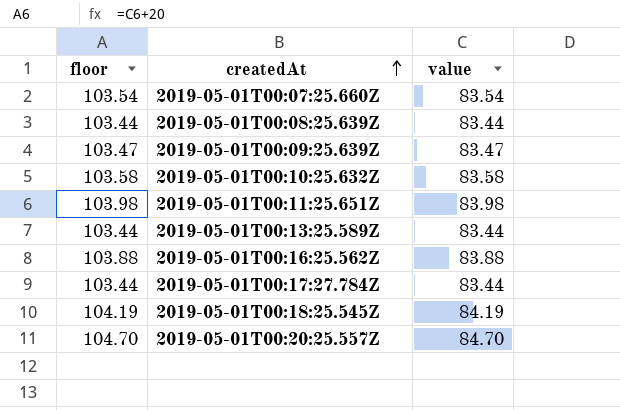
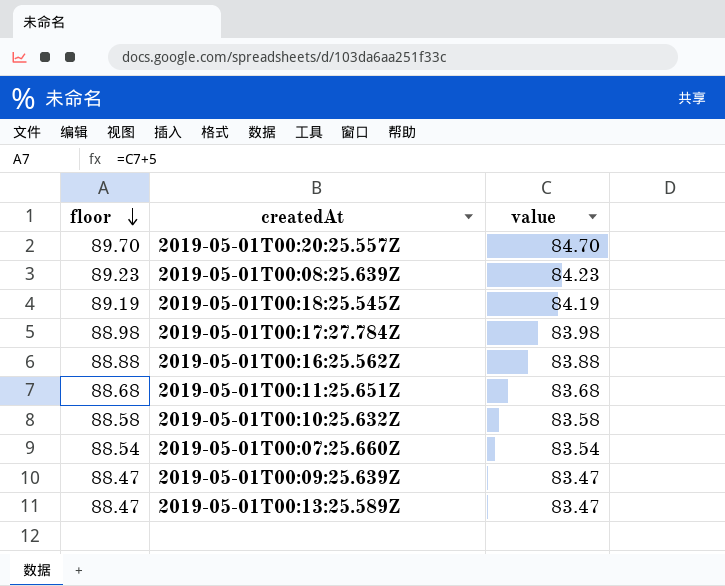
row order: createdAt ascending -> floor descending
column floor | formula: [value] + 20 -> [value] + 5
2019-05-01T00:08:25.639Z | value: 83.44 -> 84.23
2019-05-01T00:17:27.784Z | value: 83.44 -> 83.98
2019-05-01T00:11:25.651Z | value: 83.98 -> 83.68
2019-05-01T00:13:25.589Z | value: 83.44 -> 83.47

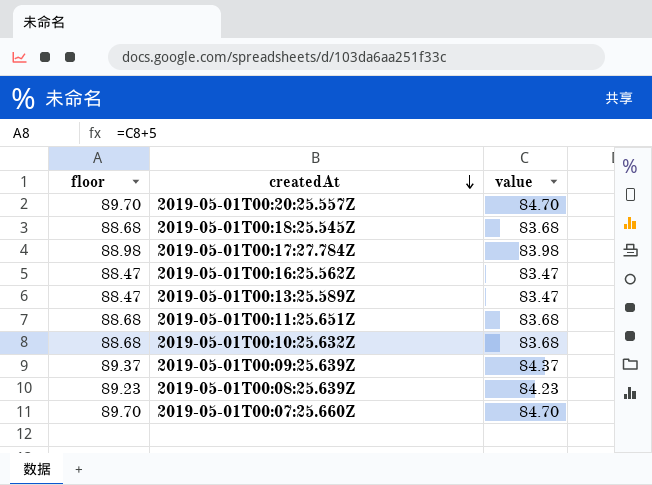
row order: floor descending -> createdAt descending
2019-05-01T00:18:25.545Z | floor: 89.19 -> 88.68
2019-05-01T00:18:25.545Z | value: 84.19 -> 83.68
2019-05-01T00:16:25.562Z | floor: 88.88 -> 88.47
2019-05-01T00:16:25.562Z | value: 83.88 -> 83.47
2019-05-01T00:10:25.632Z | floor: 88.58 -> 88.68
2019-05-01T00:10:25.632Z | value: 83.58 -> 83.68
2019-05-01T00:09:25.639Z | floor: 88.47 -> 89.37
2019-05-01T00:09:25.639Z | value: 83.47 -> 84.37
2019-05-01T00:07:25.660Z | floor: 88.54 -> 89.70
2019-05-01T00:07:25.660Z | value: 83.54 -> 84.70

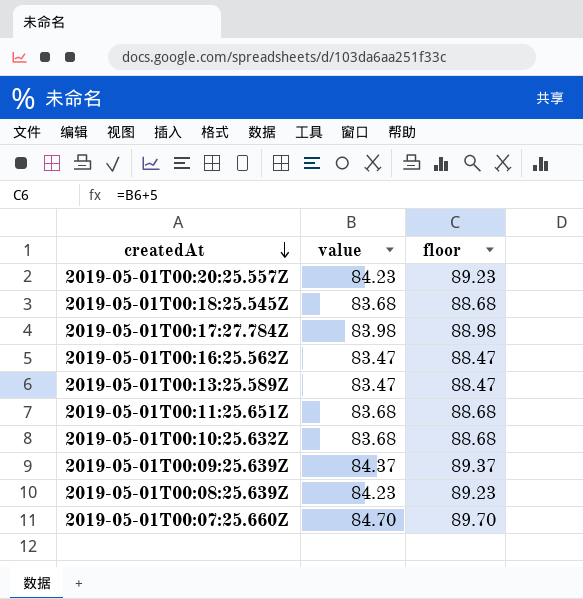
column floor | position: 1 -> 3
2019-05-01T00:20:25.557Z | value: 84.70 -> 84.23
2019-05-01T00:20:25.557Z | floor: 89.70 -> 89.23

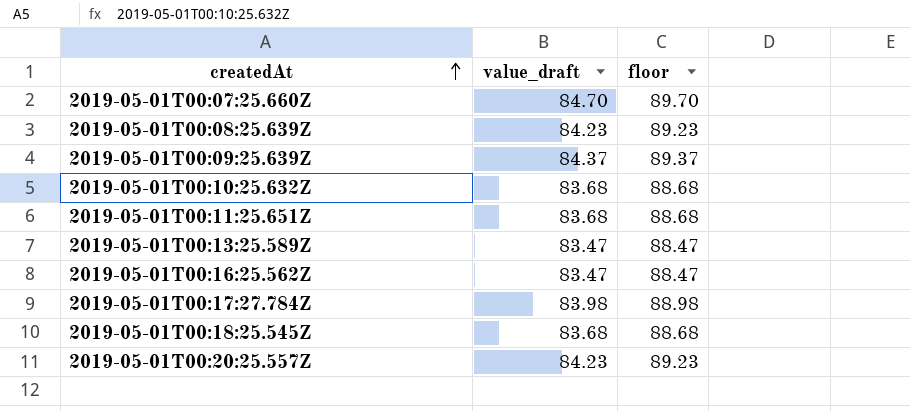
row order: createdAt descending -> createdAt ascending
column name: value -> value_draft

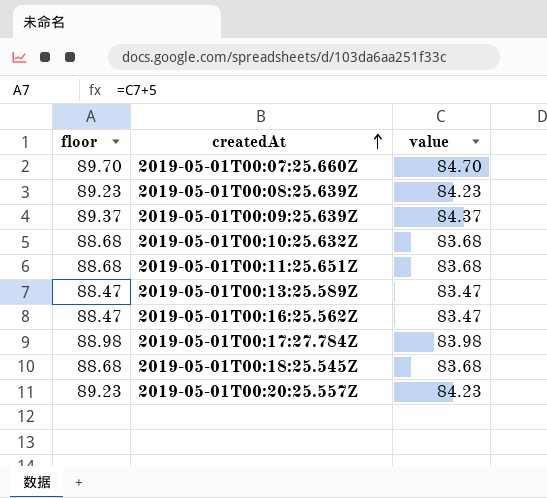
column floor | position: 3 -> 1
column name: value_draft -> value

